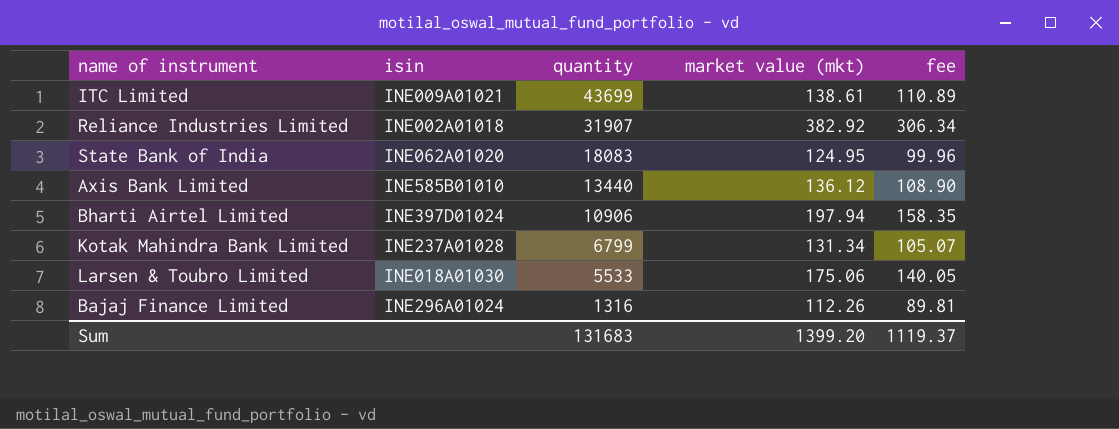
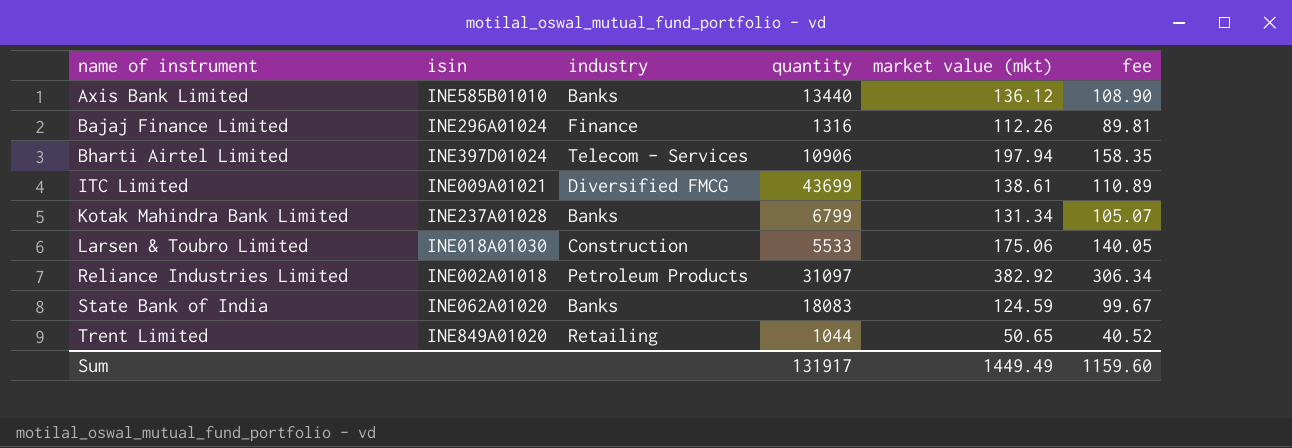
row order: quantity descending -> name of instrument ascending
column industry | position: none -> 3
Reliance Industries Limited | quantity: 31907 -> 31097
State Bank of India | market value (mkt): 124.95 -> 124.59
State Bank of India | fee: 99.96 -> 99.67
row Trent Limited: none -> INE849A01020 | Retailing | 1044 | 50.65 | 40.52
Sum | quantity: 131683 -> 131917
Sum | market value (mkt): 1399.20 -> 1449.49
Sum | fee: 1119.37 -> 1159.60

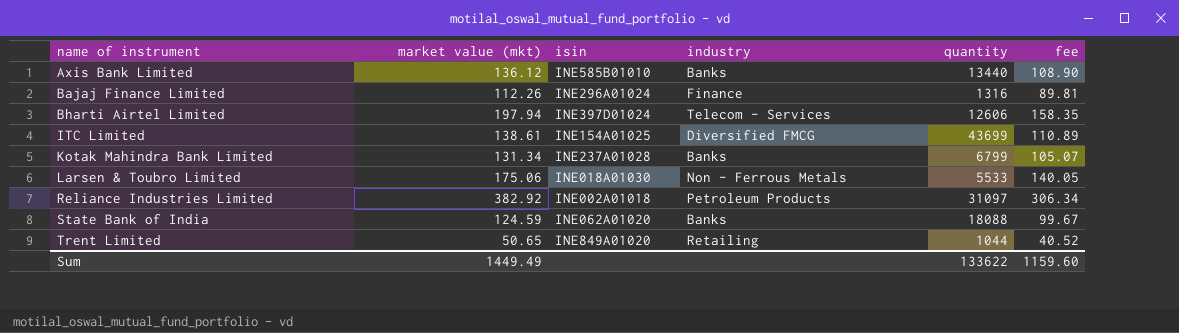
column market value (mkt) | position: 5 -> 2
Bharti Airtel Limited | quantity: 10906 -> 12606
ITC Limited | isin: INE009A01021 -> INE154A01025
Larsen & Toubro Limited | industry: Construction -> Non - Ferrous Metals
State Bank of India | quantity: 18083 -> 18088
Sum | quantity: 131917 -> 133622

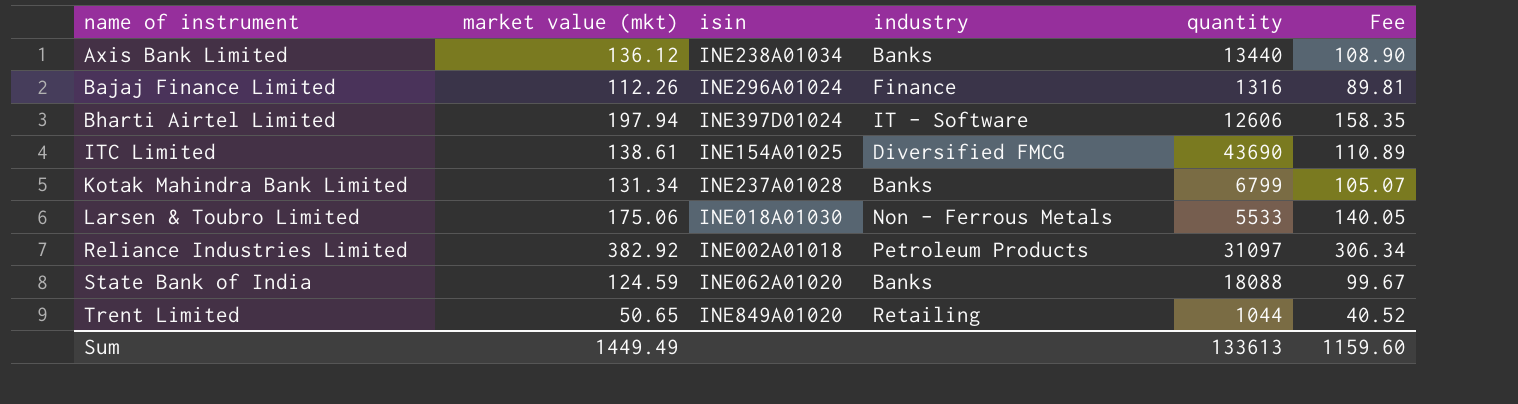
column name: fee -> Fee
Axis Bank Limited | isin: INE585B01010 -> INE238A01034
Bharti Airtel Limited | industry: Telecom - Services -> IT - Software
ITC Limited | quantity: 43699 -> 43690
Sum | quantity: 133622 -> 133613

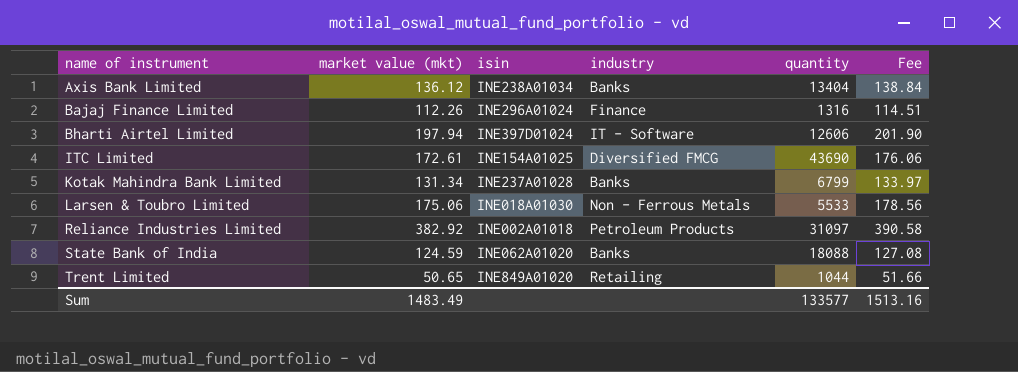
column Fee | formula: [market value (mkt)] * 0.8 -> [market value (mkt)] * 1.02
Axis Bank Limited | quantity: 13440 -> 13404
ITC Limited | market value (mkt): 138.61 -> 172.61
Sum | market value (mkt): 1449.49 -> 1483.49
Sum | quantity: 133613 -> 133577
Sum | Fee: 1159.60 -> 1513.16

